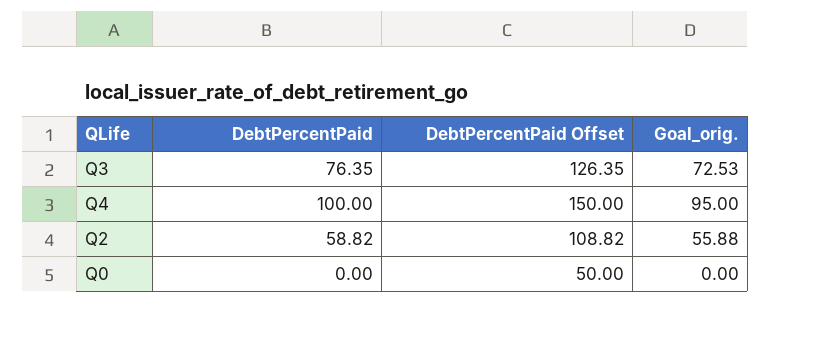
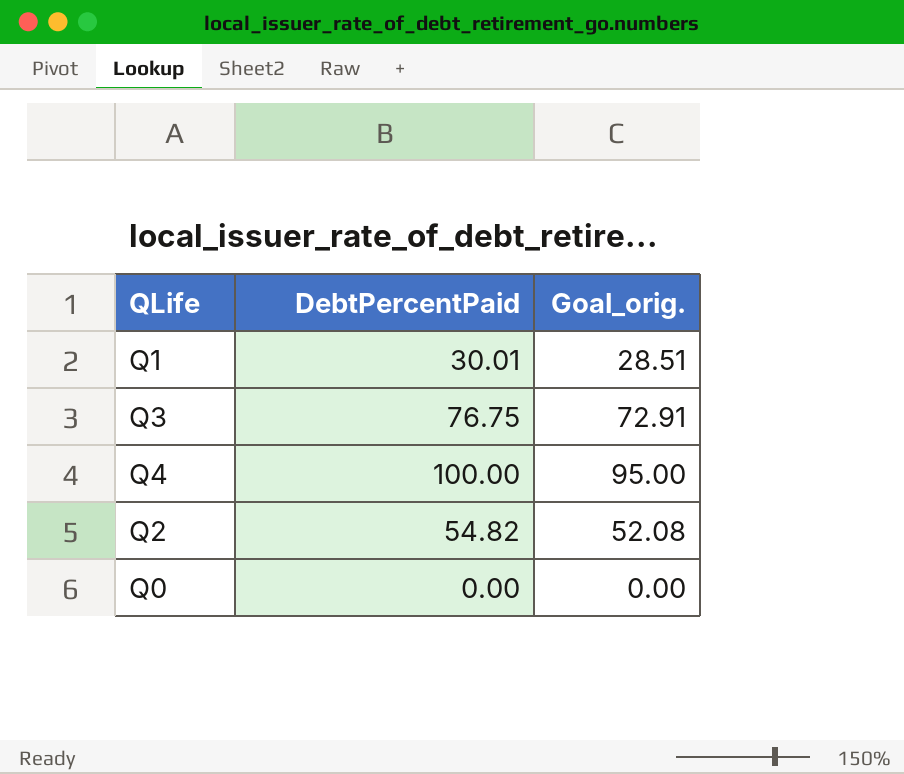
column DebtPercentPaid Offset | formula: [DebtPercentPaid] + 50 -> none
row Q1: none -> 30.01 | 28.51
Q3 | DebtPercentPaid: 76.35 -> 76.75
Q3 | Goal_orig.: 72.53 -> 72.91
Q2 | DebtPercentPaid: 58.82 -> 54.82
Q2 | Goal_orig.: 55.88 -> 52.08

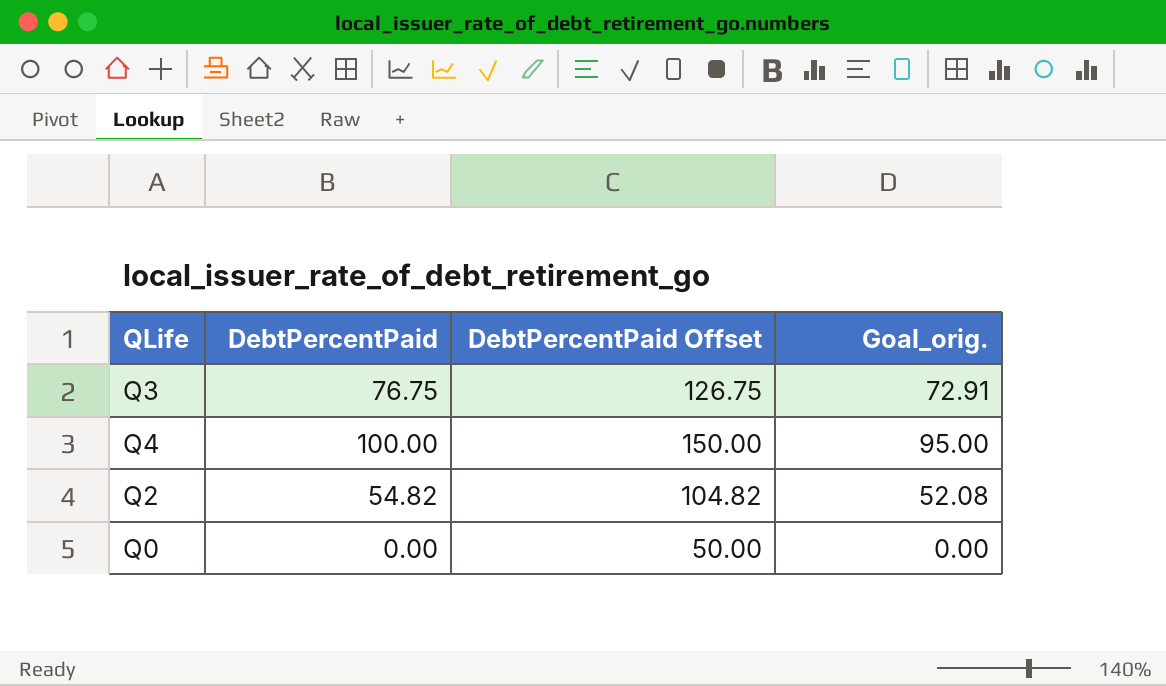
column DebtPercentPaid Offset | formula: none -> [DebtPercentPaid] + 50
row Q1: 30.01 | 28.51 -> none

